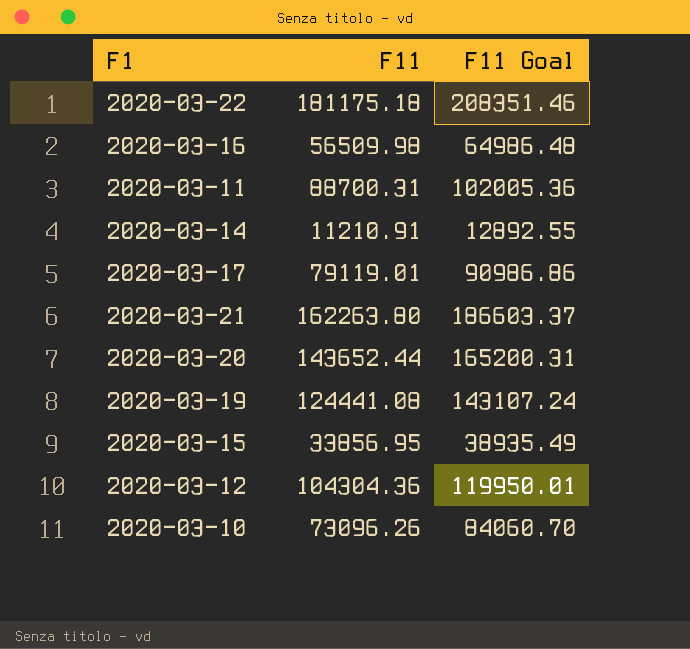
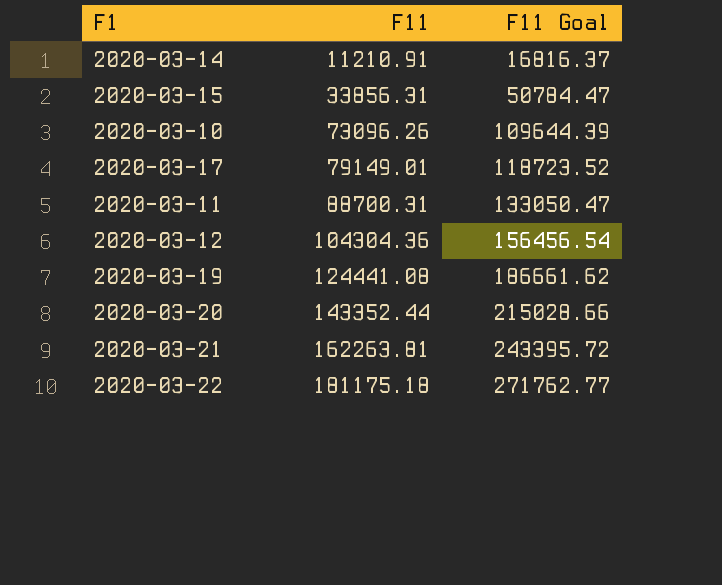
row order: none -> F11 ascending
column F11 Goal | formula: [F11] * 1.15 -> [F11] * 1.5
row 2020-03-16: 56509.98 | 64986.48 -> none
2020-03-15 | F11: 33856.95 -> 33856.31
2020-03-17 | F11: 79119.01 -> 79149.01
2020-03-20 | F11: 143652.44 -> 143352.44
2020-03-21 | F11: 162263.80 -> 162263.81

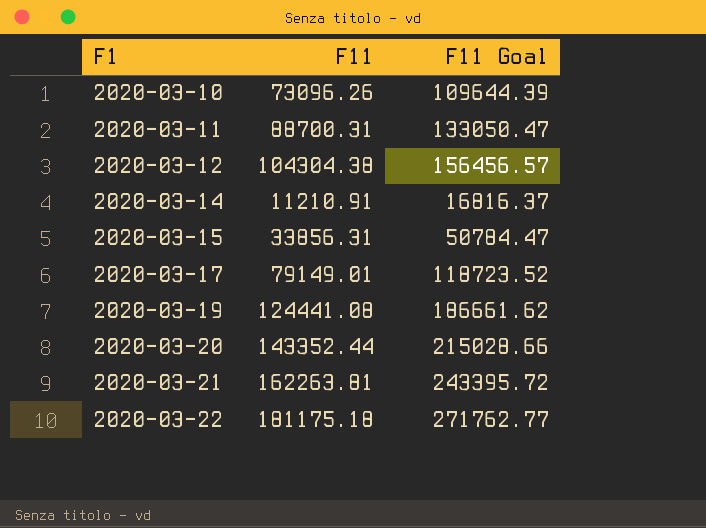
row order: F11 ascending -> F1 ascending
2020-03-12 | F11: 104304.36 -> 104304.38
2020-03-12 | F11 Goal: 156456.54 -> 156456.57

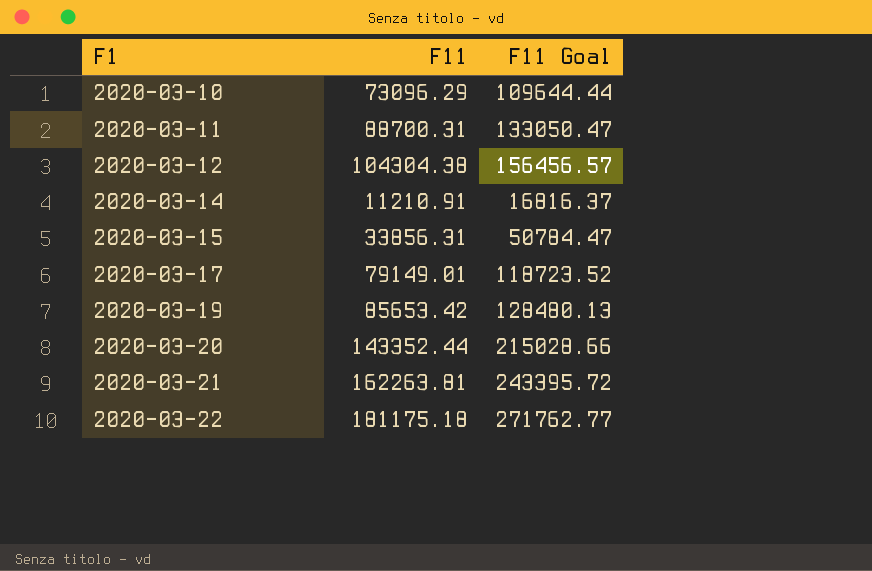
2020-03-10 | F11: 73096.26 -> 73096.29
2020-03-10 | F11 Goal: 109644.39 -> 109644.44
2020-03-19 | F11: 124441.08 -> 85653.42
2020-03-19 | F11 Goal: 186661.62 -> 128480.13

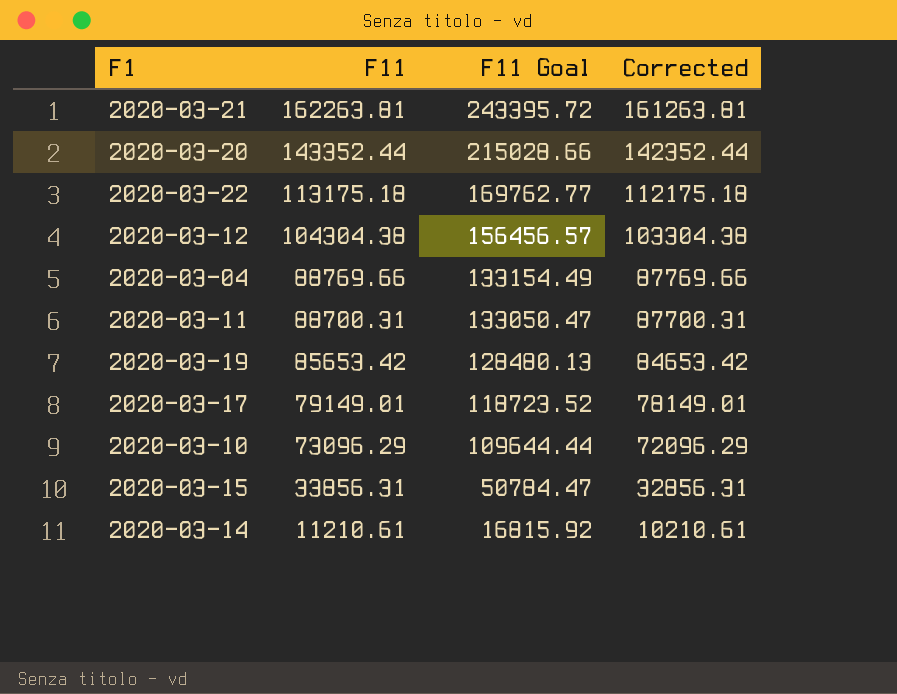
row order: F1 ascending -> F11 descending
column Corrected | formula: none -> [F11] - 1000
2020-03-22 | F11: 181175.18 -> 113175.18
2020-03-22 | F11 Goal: 271762.77 -> 169762.77
row 2020-03-04: none -> 88769.66 | 133154.49 | 87769.66
2020-03-14 | F11: 11210.91 -> 11210.61
2020-03-14 | F11 Goal: 16816.37 -> 16815.92

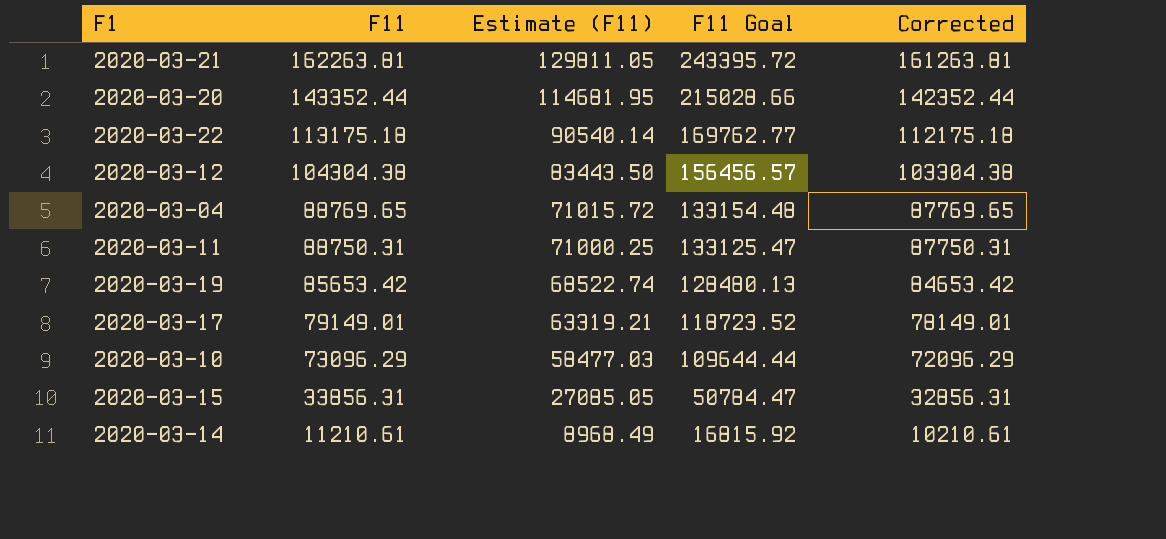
column Estimate (F11) | formula: none -> [F11] * 0.8
2020-03-04 | F11: 88769.66 -> 88769.65
2020-03-04 | F11 Goal: 133154.49 -> 133154.48
2020-03-04 | Corrected: 87769.66 -> 87769.65
2020-03-11 | F11: 88700.31 -> 88750.31
2020-03-11 | F11 Goal: 133050.47 -> 133125.47
2020-03-11 | Corrected: 87700.31 -> 87750.31

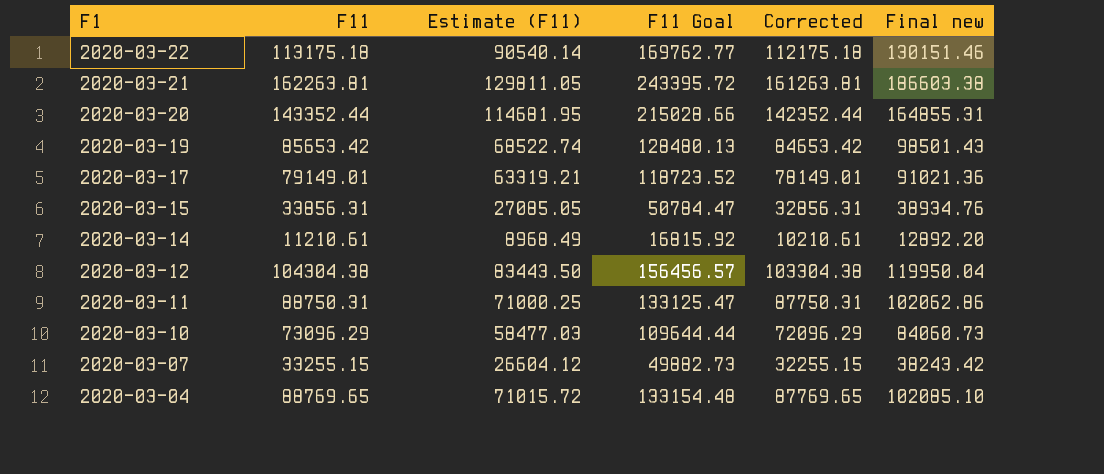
row order: F11 descending -> F1 descending
column Final new | formula: none -> [F11] * 1.15
row 2020-03-07: none -> 33255.15 | 26604.12 | 49882.73 | 32255.15 | 38243.42

